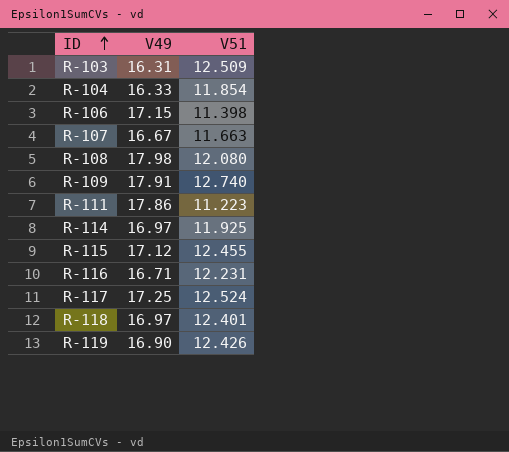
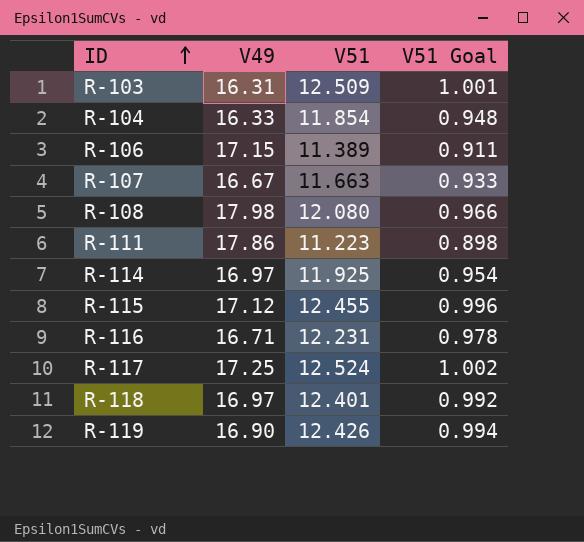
column V51 Goal | formula: none -> [V51] * 0.08
row R-109: 17.91 | 12.740 -> none
R-106 | V51: 11.398 -> 11.389

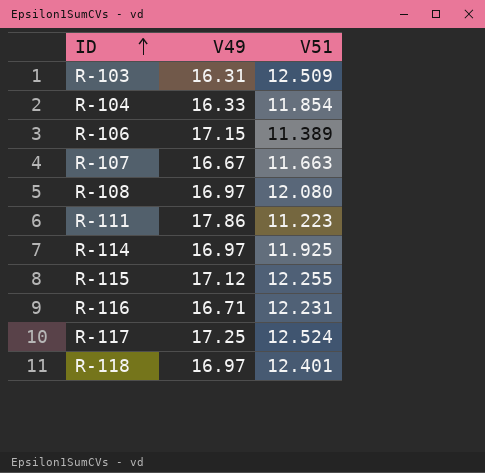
column V51 Goal | formula: [V51] * 0.08 -> none
row R-119: 16.90 | 12.426 | 0.994 -> none
R-108 | V49: 17.98 -> 16.97
R-115 | V51: 12.455 -> 12.255

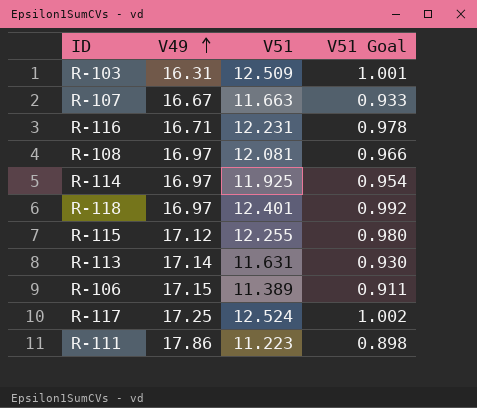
row order: ID ascending -> V49 ascending
column V51 Goal | formula: none -> [V51] * 0.08
row R-104: 16.33 | 11.854 -> none
R-108 | V51: 12.080 -> 12.081
row R-113: none -> 17.14 | 11.631 | 0.930

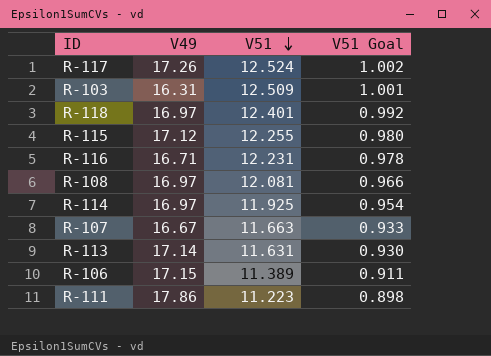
row order: V49 ascending -> V51 descending
R-117 | V49: 17.25 -> 17.26

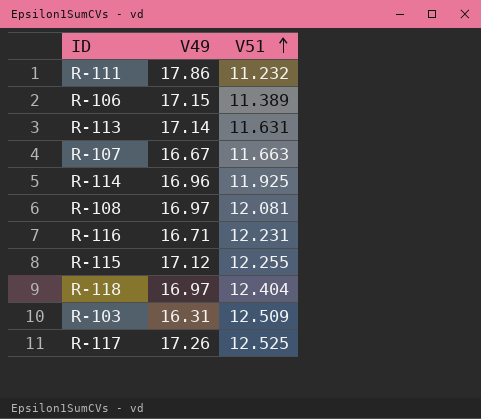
row order: V51 descending -> V51 ascending
column V51 Goal | formula: [V51] * 0.08 -> none
R-111 | V51: 11.223 -> 11.232
R-114 | V49: 16.97 -> 16.96
R-118 | V51: 12.401 -> 12.404
R-117 | V51: 12.524 -> 12.525

